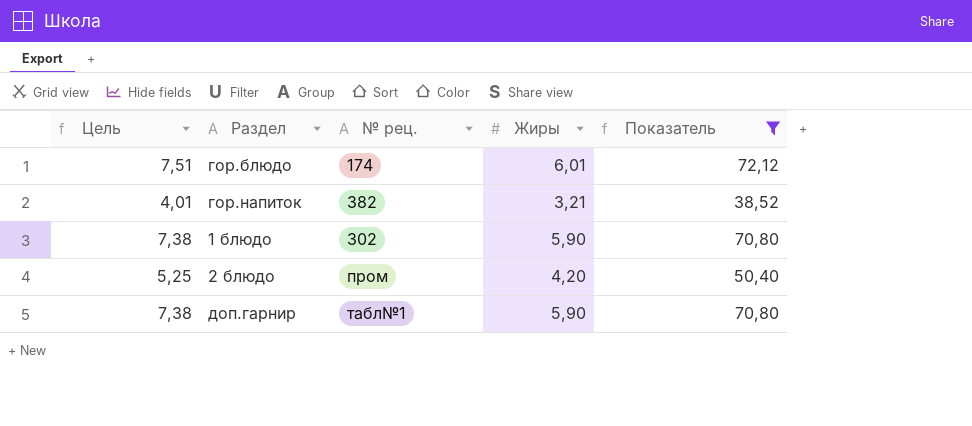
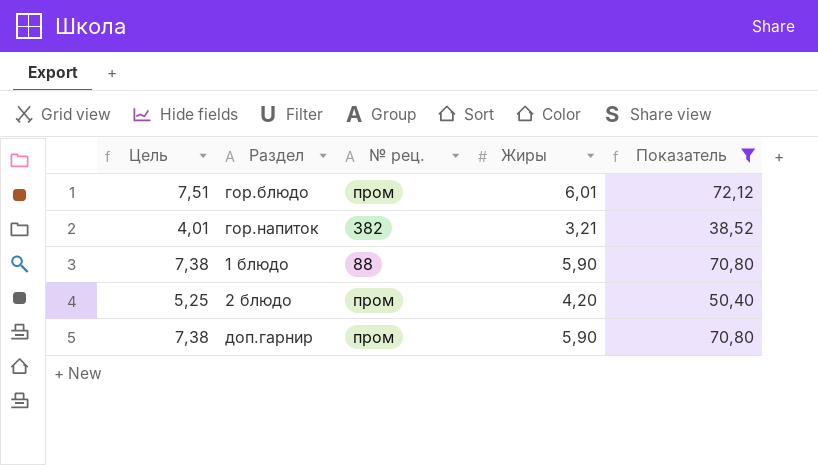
гор.блюдо | № рец.: 174 -> пром
1 блюдо | № рец.: 302 -> 88
доп.гарнир | № рец.: табл№1 -> пром

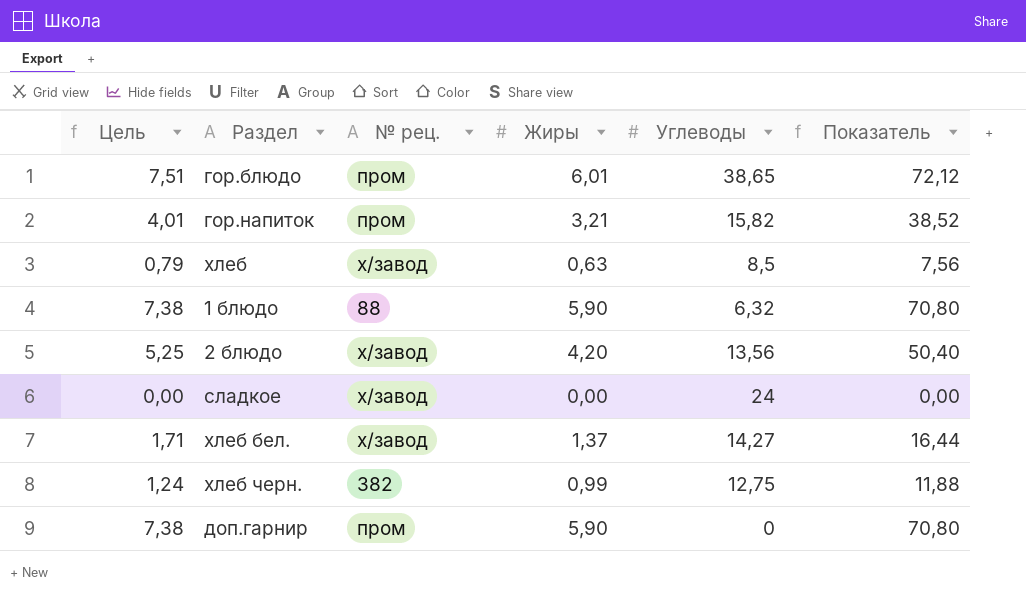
filter: Показатель >= 38,52 -> none
column Углеводы | position: none -> 5
гор.напиток | № рец.: 382 -> пром
2 блюдо | № рец.: пром -> х/завод

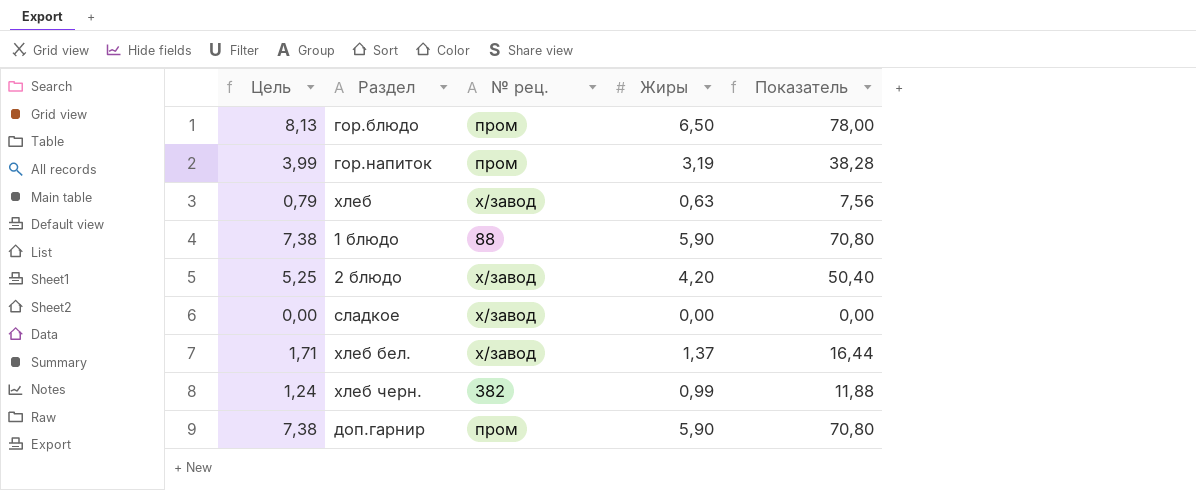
column Углеводы | position: 5 -> none
гор.блюдо | Цель: 7,51 -> 8,13
гор.блюдо | Жиры: 6,01 -> 6,50
гор.блюдо | Показатель: 72,12 -> 78,00
гор.напиток | Цель: 4,01 -> 3,99
гор.напиток | Жиры: 3,21 -> 3,19
гор.напиток | Показатель: 38,52 -> 38,28

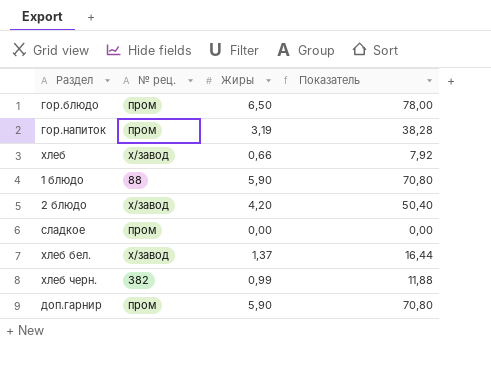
column Цель | formula: [Жиры] * 1,25 -> none
хлеб | Жиры: 0,63 -> 0,66
хлеб | Показатель: 7,56 -> 7,92
сладкое | № рец.: х/завод -> пром

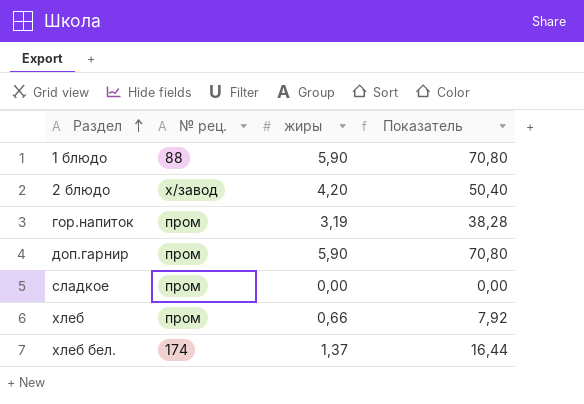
row order: none -> Раздел ascending
column name: Жиры -> жиры
row гор.блюдо: пром | 6,50 | 78,00 -> none
row хлеб черн.: 382 | 0,99 | 11,88 -> none
хлеб | № рец.: х/завод -> пром
хлеб бел. | № рец.: х/завод -> 174

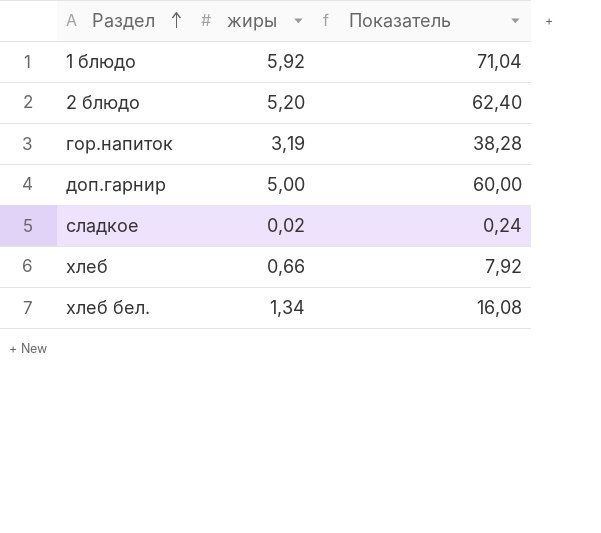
column № рец. | position: 2 -> none
1 блюдо | жиры: 5,90 -> 5,92
1 блюдо | Показатель: 70,80 -> 71,04
2 блюдо | жиры: 4,20 -> 5,20
2 блюдо | Показатель: 50,40 -> 62,40
доп.гарнир | жиры: 5,90 -> 5,00
доп.гарнир | Показатель: 70,80 -> 60,00
сладкое | жиры: 0,00 -> 0,02
сладкое | Показатель: 0,00 -> 0,24
хлеб бел. | жиры: 1,37 -> 1,34
хлеб бел. | Показатель: 16,44 -> 16,08

